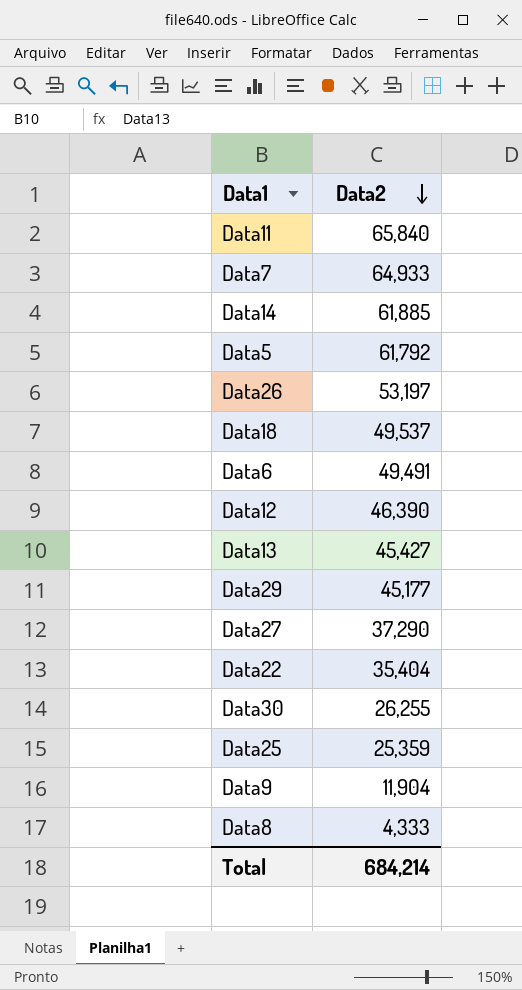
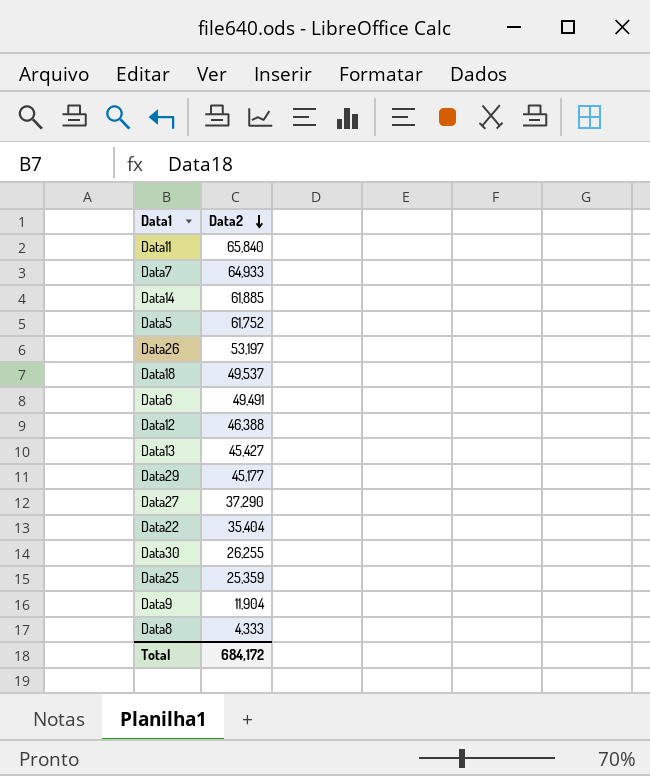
Data5 | Data2: 61,792 -> 61,752
Data12 | Data2: 46,390 -> 46,388
Total | Data2: 684,214 -> 684,172

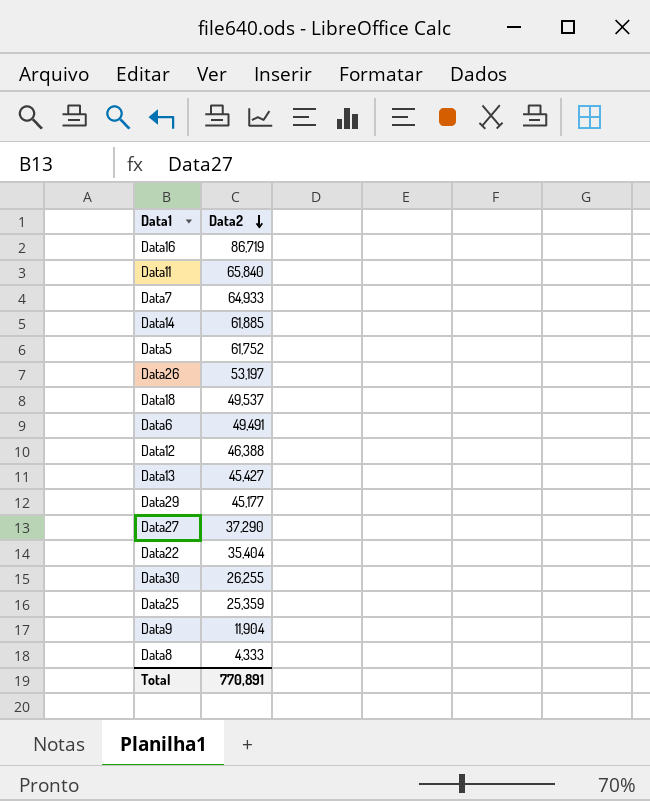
row Data16: none -> 86,719
Total | Data2: 684,172 -> 770,891

